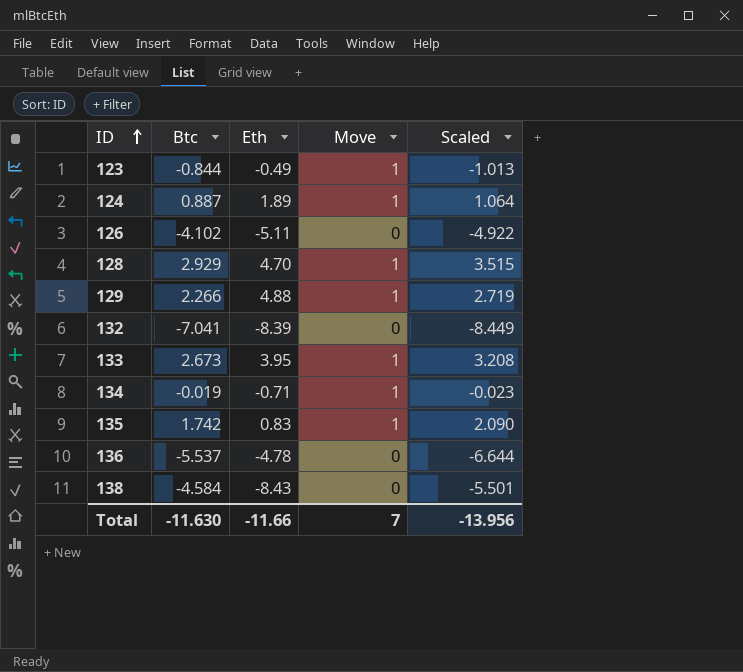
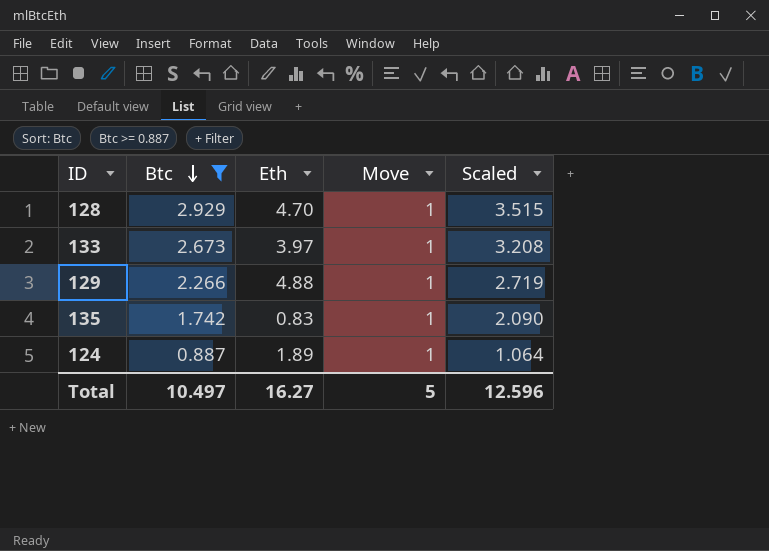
filter: none -> Btc >= 0.887
row order: ID ascending -> Btc descending
133 | Eth: 3.95 -> 3.97
Total | Btc: -11.630 -> 10.497
Total | Eth: -11.66 -> 16.27
Total | Move: 7 -> 5
Total | Scaled: -13.956 -> 12.596

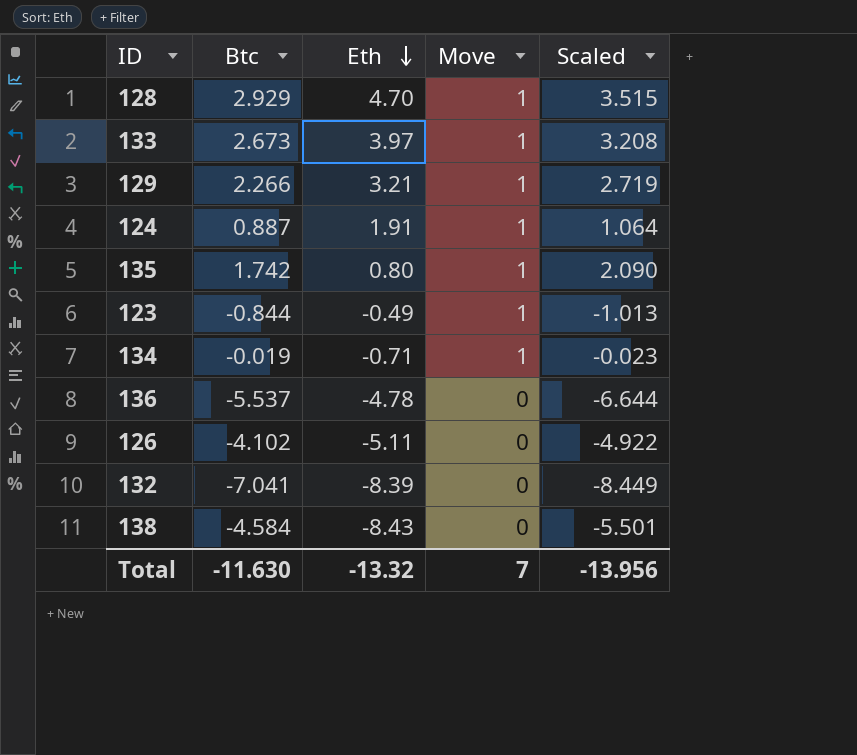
filter: Btc >= 0.887 -> none
row order: Btc descending -> Eth descending
129 | Eth: 4.88 -> 3.21
124 | Eth: 1.89 -> 1.91
135 | Eth: 0.83 -> 0.80
Total | Btc: 10.497 -> -11.630
Total | Eth: 16.27 -> -13.32
Total | Move: 5 -> 7
Total | Scaled: 12.596 -> -13.956

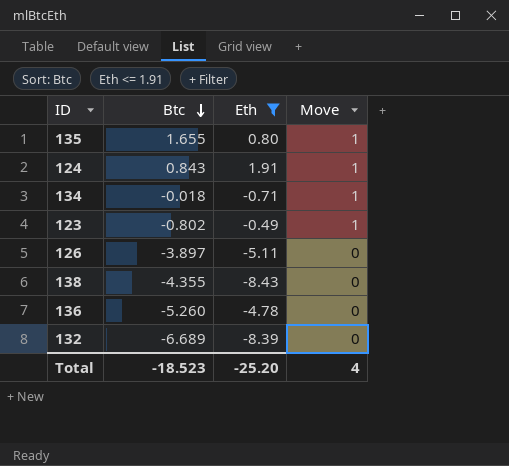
filter: none -> Eth <= 1.91
row order: Eth descending -> Btc descending
column Scaled | formula: [Btc] * 1.2 -> none
135 | Btc: 1.742 -> 1.655
124 | Btc: 0.887 -> 0.843
134 | Btc: -0.019 -> -0.018
123 | Btc: -0.844 -> -0.802
126 | Btc: -4.102 -> -3.897
138 | Btc: -4.584 -> -4.355
136 | Btc: -5.537 -> -5.260
132 | Btc: -7.041 -> -6.689
Total | Btc: -11.630 -> -18.523
Total | Eth: -13.32 -> -25.20
Total | Move: 7 -> 4

